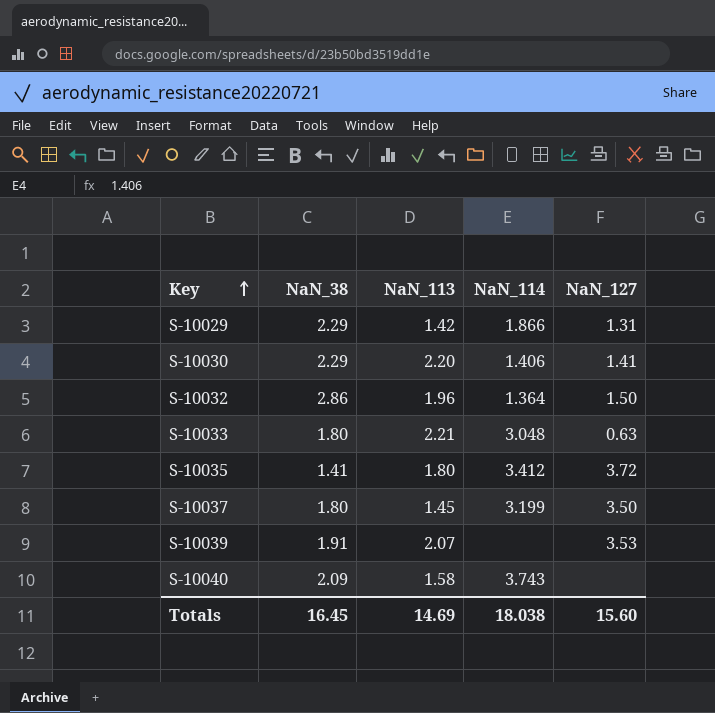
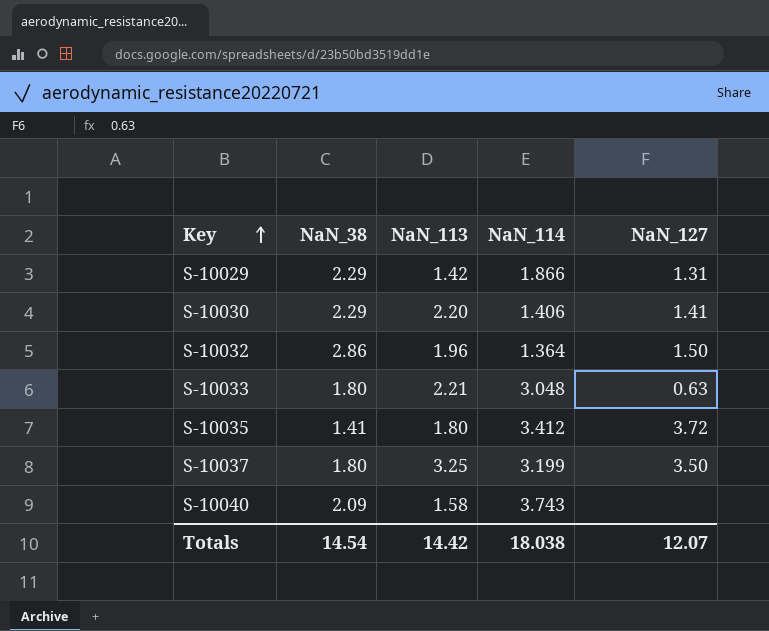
row S-10039: 1.91 | 2.07 | none | 3.53 -> none
S-10037 | NaN_113: 1.45 -> 3.25
Totals | NaN_38: 16.45 -> 14.54
Totals | NaN_113: 14.69 -> 14.42
Totals | NaN_127: 15.60 -> 12.07

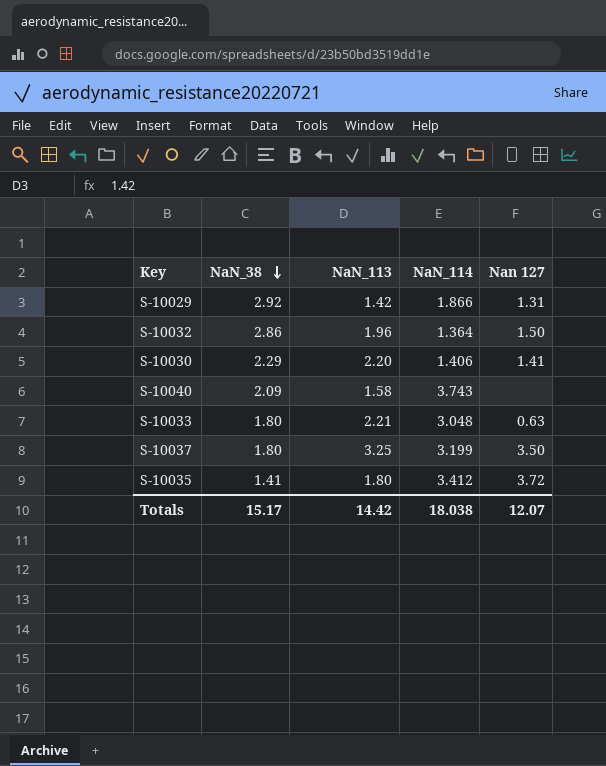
row order: Key ascending -> NaN_38 descending
column name: NaN_127 -> Nan 127
S-10029 | NaN_38: 2.29 -> 2.92
Totals | NaN_38: 14.54 -> 15.17

